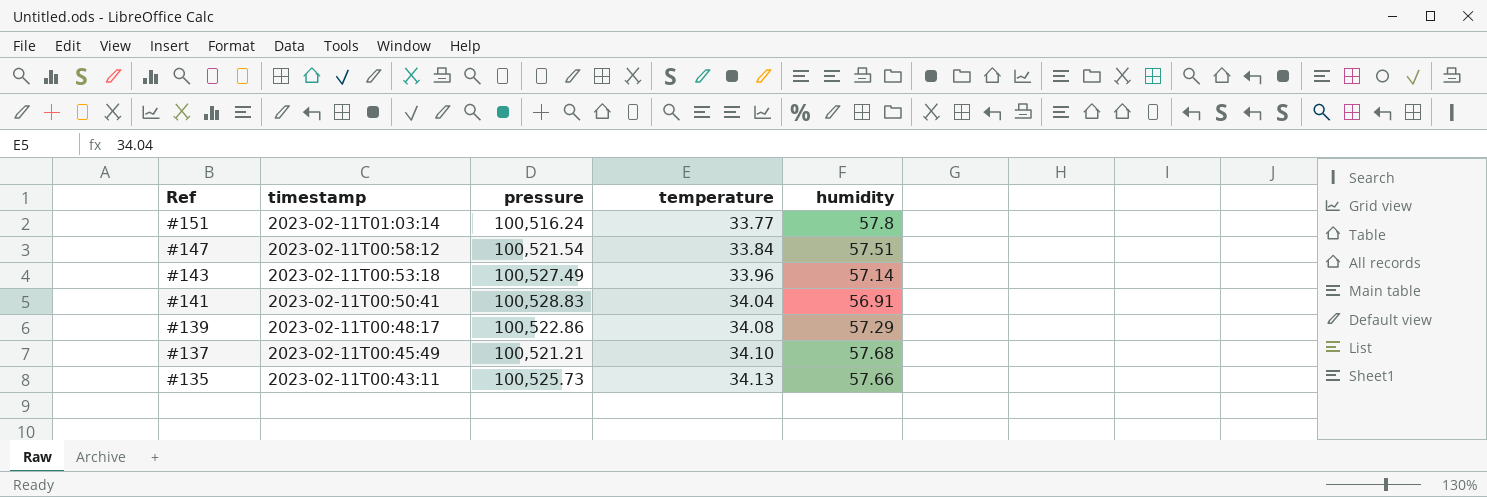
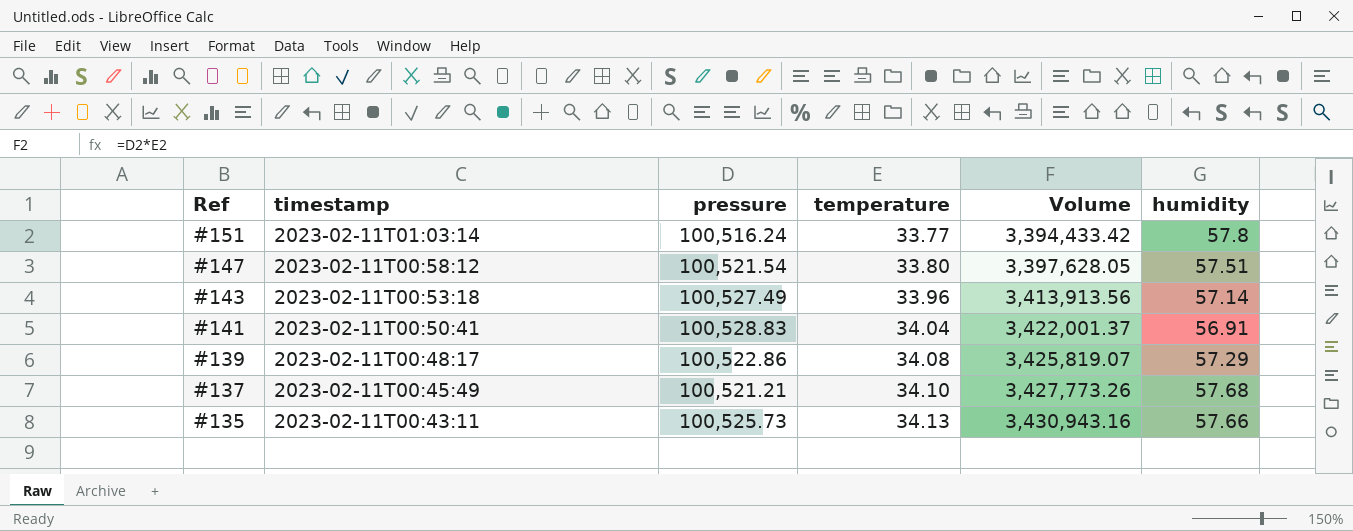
column Volume | formula: none -> [pressure] * [temperature]
#147 | temperature: 33.84 -> 33.80

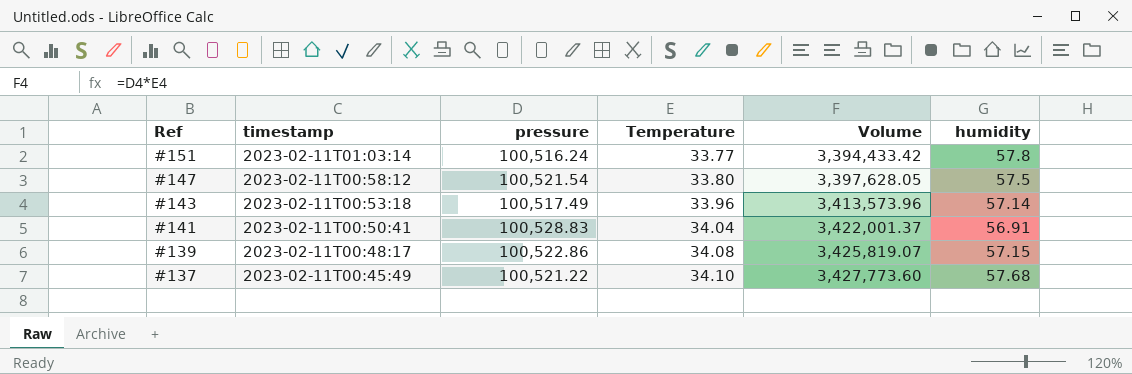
column name: temperature -> Temperature
row #135: 2023-02-11T00:43:11 | 100,525.73 | 34.13 | 3,430,943.16 | 57.66 -> none
#147 | humidity: 57.51 -> 57.5
#143 | pressure: 100,527.49 -> 100,517.49
#143 | Volume: 3,413,913.56 -> 3,413,573.96
#139 | humidity: 57.29 -> 57.15
#137 | pressure: 100,521.21 -> 100,521.22
#137 | Volume: 3,427,773.26 -> 3,427,773.60

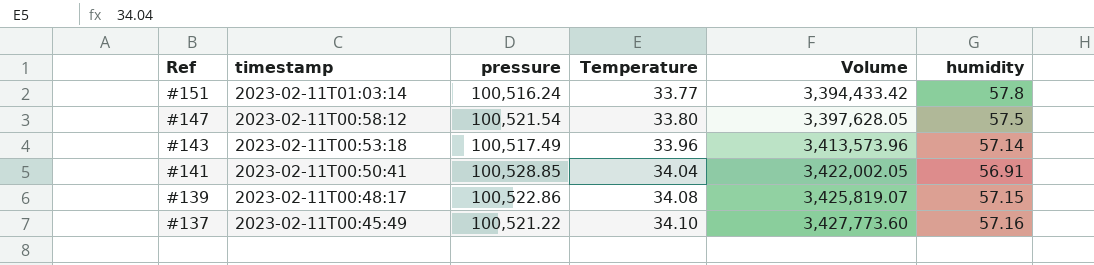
#141 | pressure: 100,528.83 -> 100,528.85
#141 | Volume: 3,422,001.37 -> 3,422,002.05
#137 | humidity: 57.68 -> 57.16

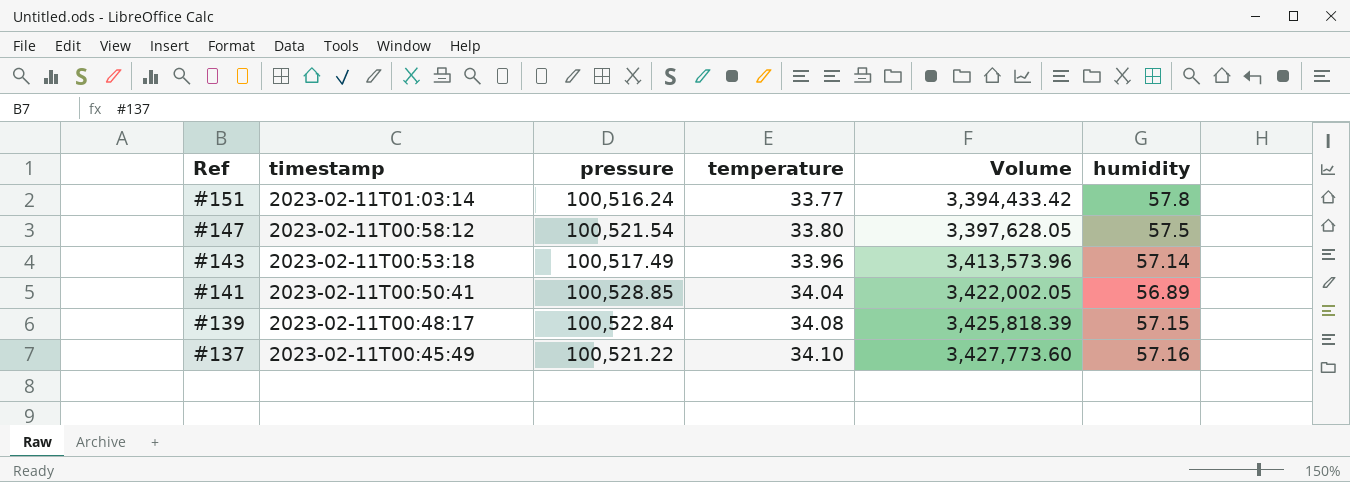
column name: Temperature -> temperature
#141 | humidity: 56.91 -> 56.89
#139 | pressure: 100,522.86 -> 100,522.84
#139 | Volume: 3,425,819.07 -> 3,425,818.39

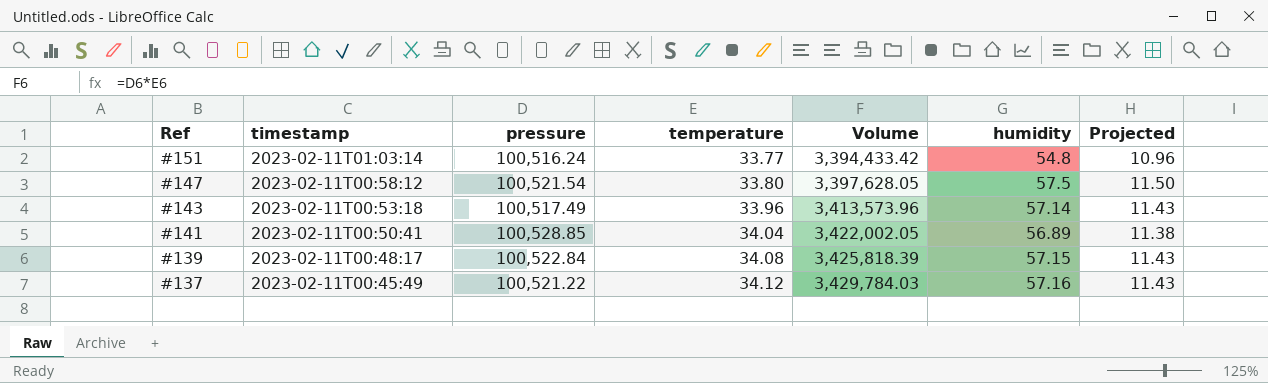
column Projected | formula: none -> [humidity] * 0.2
#151 | humidity: 57.8 -> 54.8
#137 | temperature: 34.10 -> 34.12
#137 | Volume: 3,427,773.60 -> 3,429,784.03

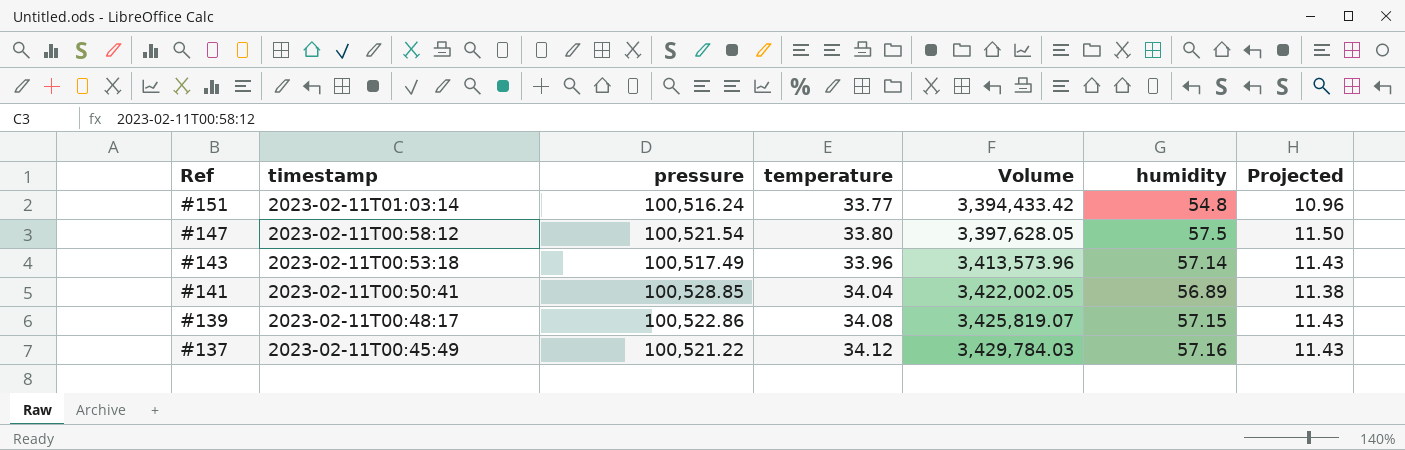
#139 | pressure: 100,522.84 -> 100,522.86
#139 | Volume: 3,425,818.39 -> 3,425,819.07

